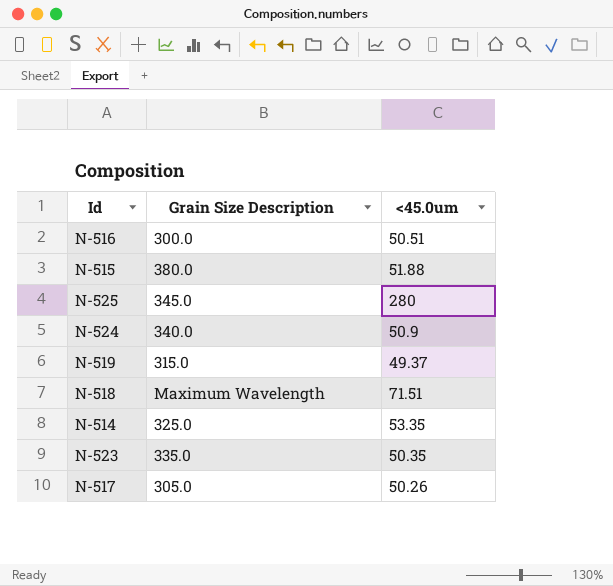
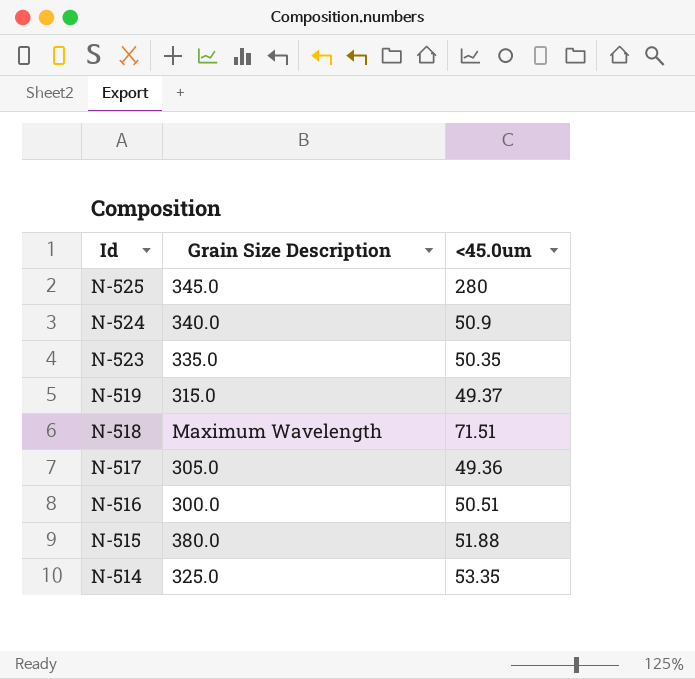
row order: none -> Id descending
N-517 | <45.0um: 50.26 -> 49.36

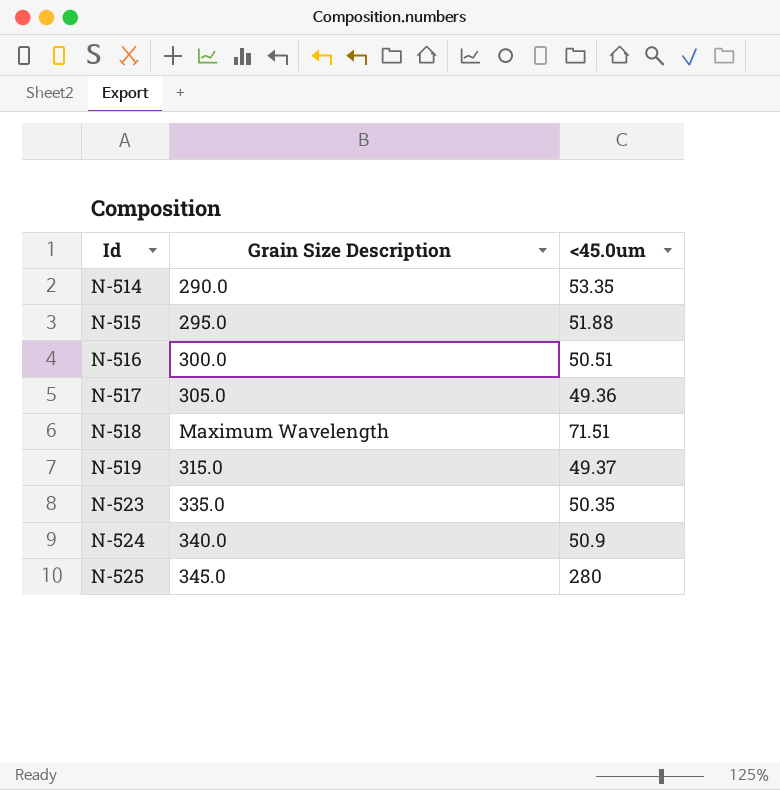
row order: Id descending -> Id ascending
N-514 | Grain Size Description: 325.0 -> 290.0
N-515 | Grain Size Description: 380.0 -> 295.0

